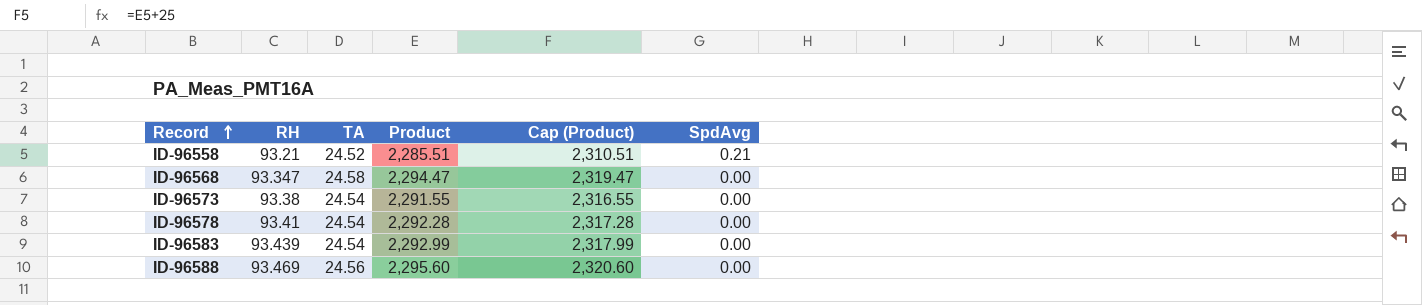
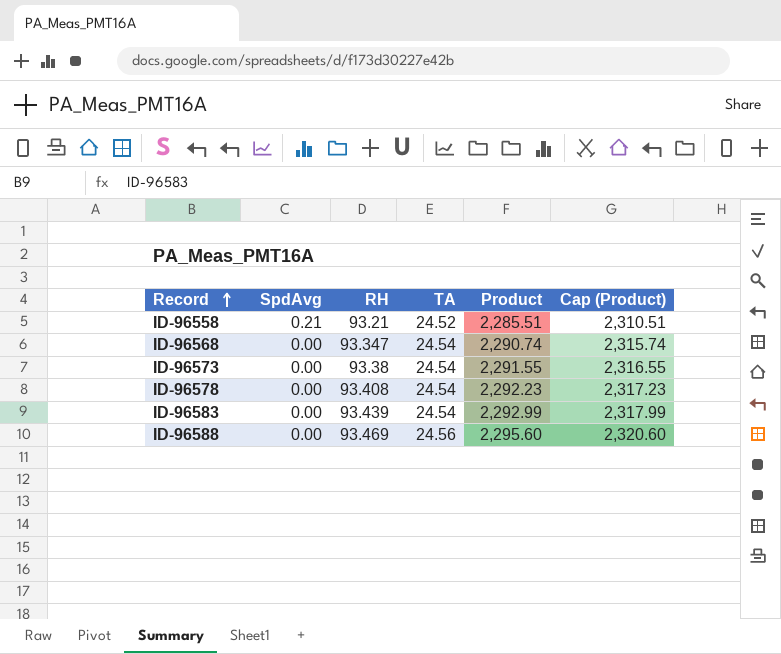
column SpdAvg | position: 6 -> 2
ID-96568 | TA: 24.58 -> 24.54
ID-96568 | Product: 2,294.47 -> 2,290.74
ID-96568 | Cap (Product): 2,319.47 -> 2,315.74
ID-96578 | RH: 93.41 -> 93.408
ID-96578 | Product: 2,292.28 -> 2,292.23
ID-96578 | Cap (Product): 2,317.28 -> 2,317.23

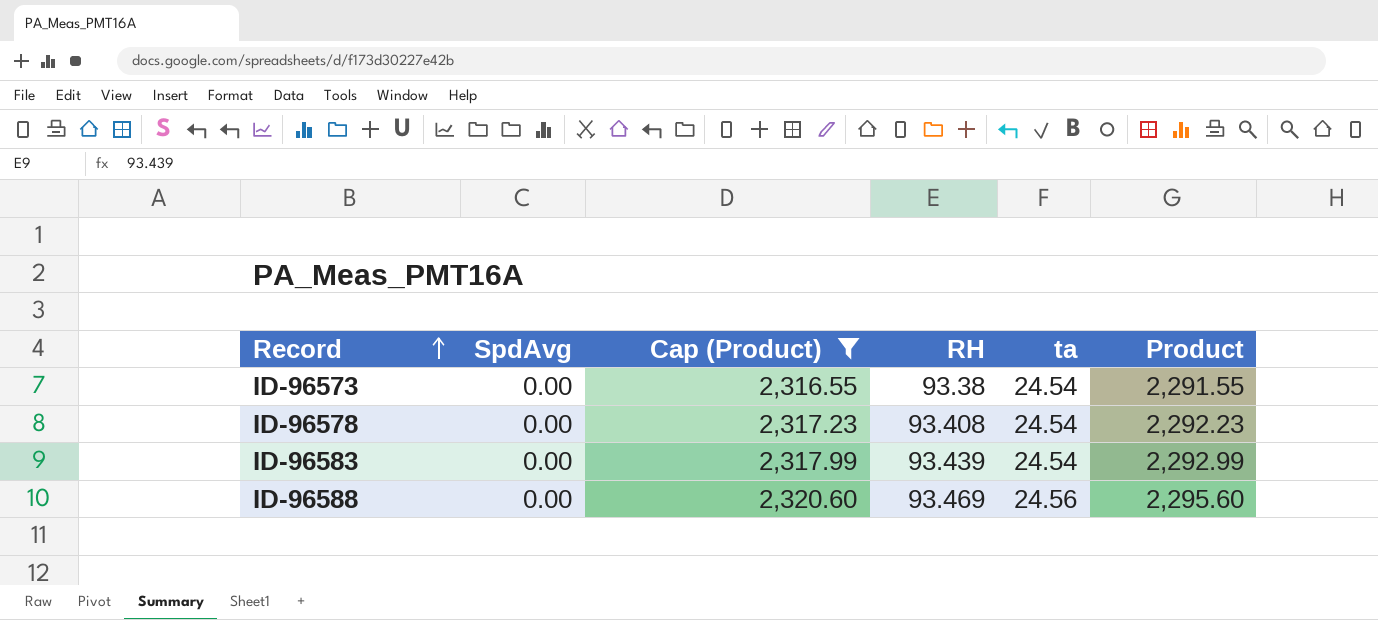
filter: none -> Cap (Product) >= 2,316.55
column Cap (Product) | position: 6 -> 3
column name: TA -> ta

